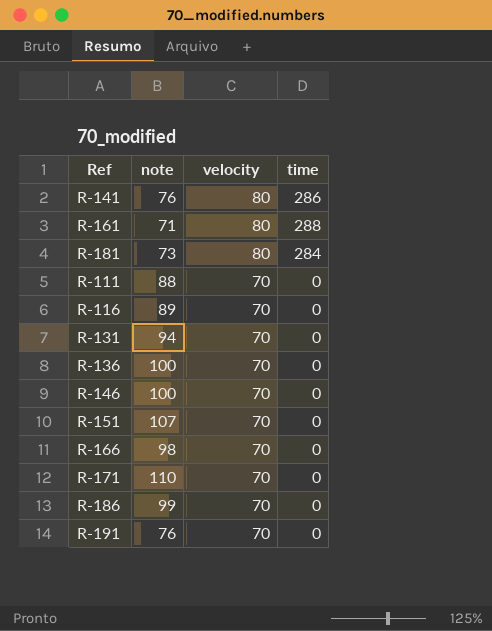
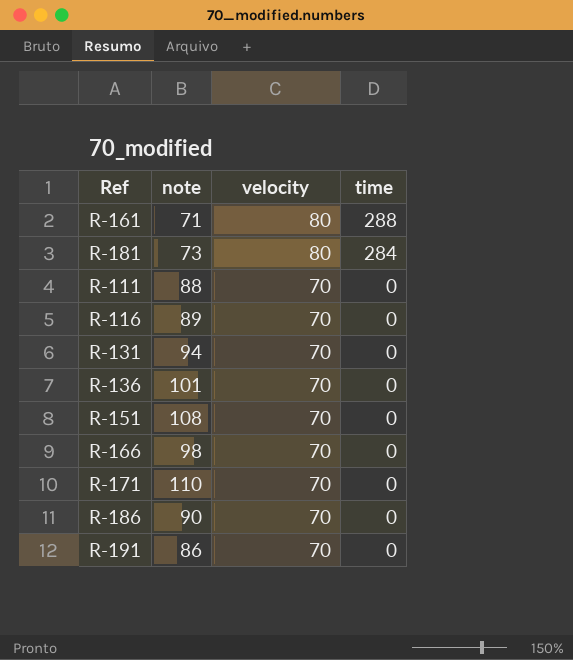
row R-141: 76 | 80 | 286 -> none
row R-146: 100 | 70 | 0 -> none
R-136 | note: 100 -> 101
R-151 | note: 107 -> 108
R-186 | note: 99 -> 90
R-191 | note: 76 -> 86

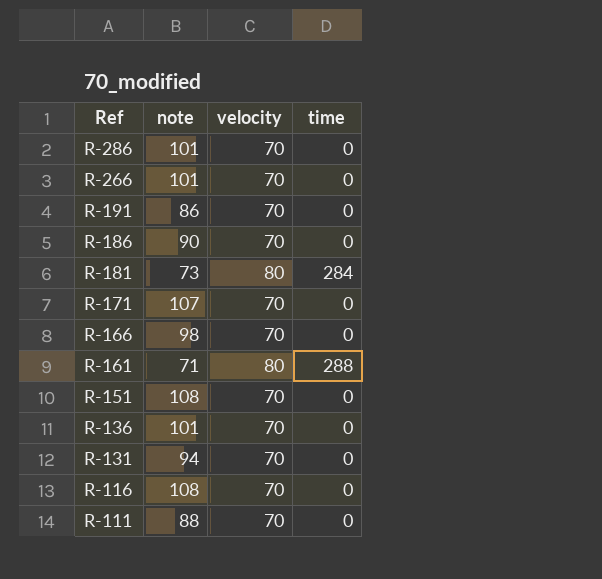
row order: velocity descending -> Ref descending
row R-286: none -> 101 | 70 | 0
row R-266: none -> 101 | 70 | 0
R-171 | note: 110 -> 107
R-116 | note: 89 -> 108

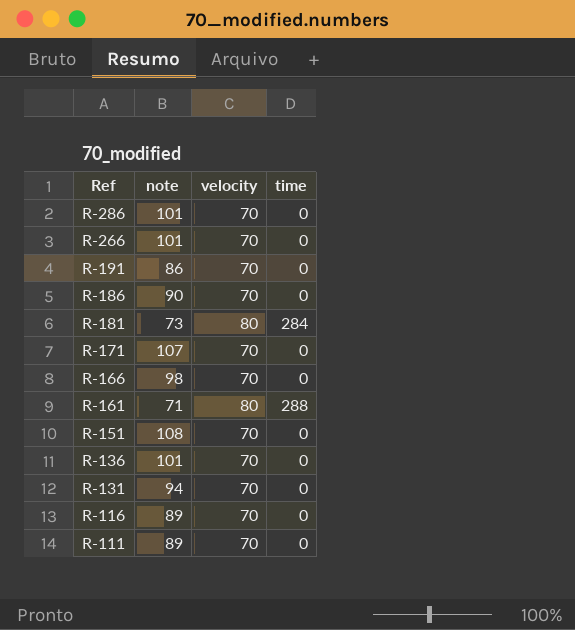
R-116 | note: 108 -> 89
R-111 | note: 88 -> 89

